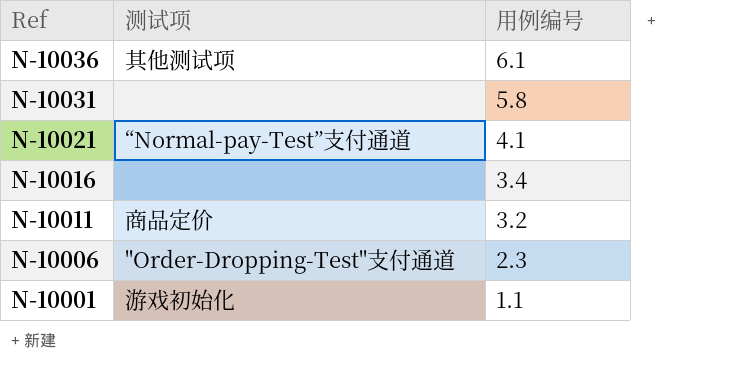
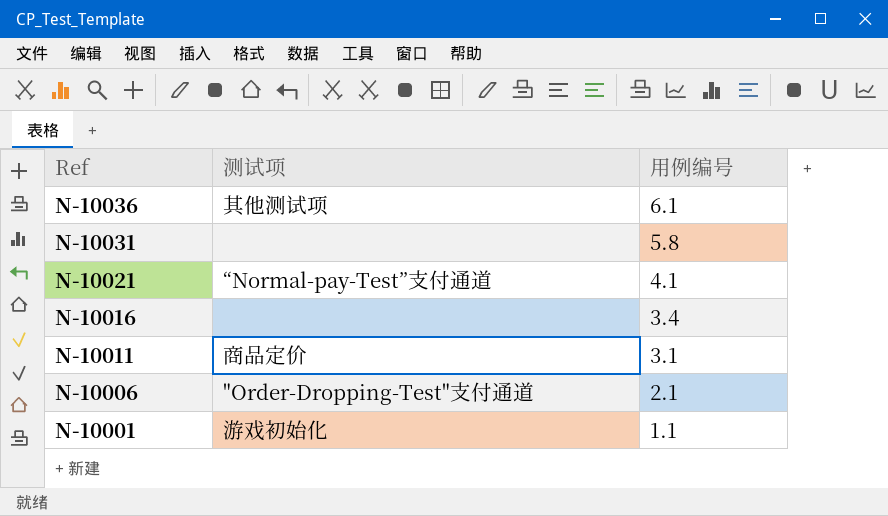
N-10011 | 用例编号: 3.2 -> 3.1
N-10006 | 用例编号: 2.3 -> 2.1

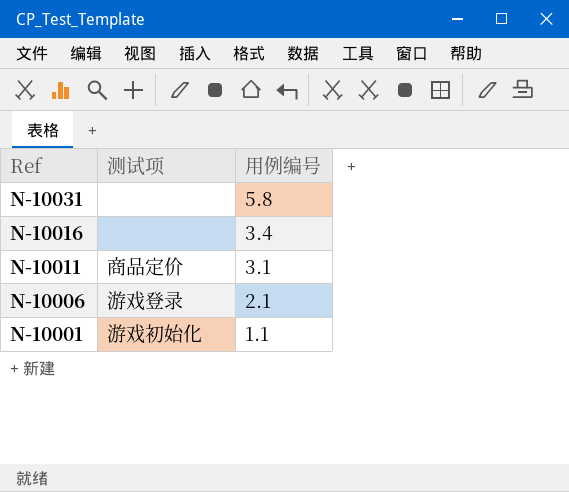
row N-10036: 其他测试项 | 6.1 -> none
row N-10021: “Normal-pay-Test”支付通道 | 4.1 -> none
N-10006 | 测试项: "Order-Dropping-Test"支付通道 -> 游戏登录

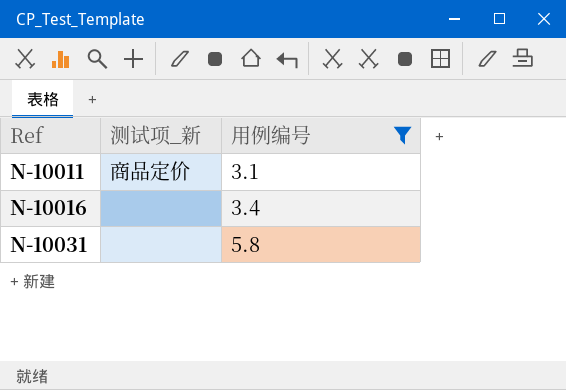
filter: none -> 用例编号 >= 3.1
row order: Ref descending -> Ref ascending
column name: 测试项 -> 测试项_新

